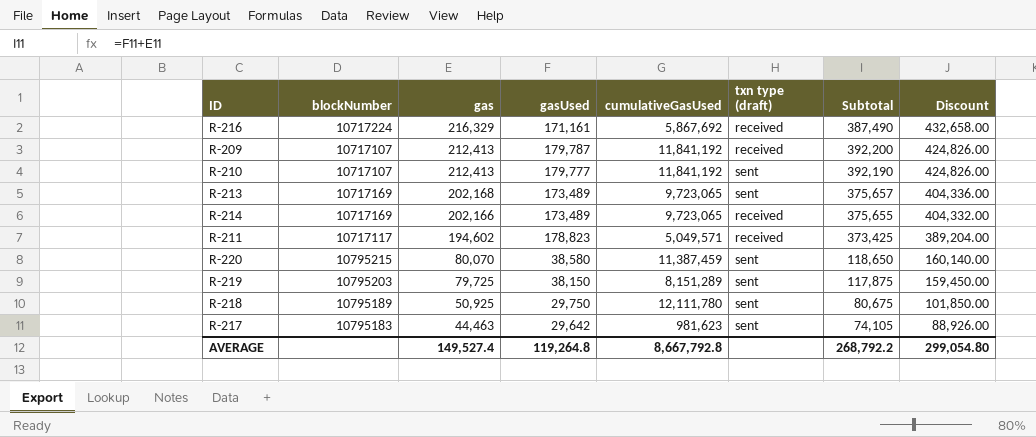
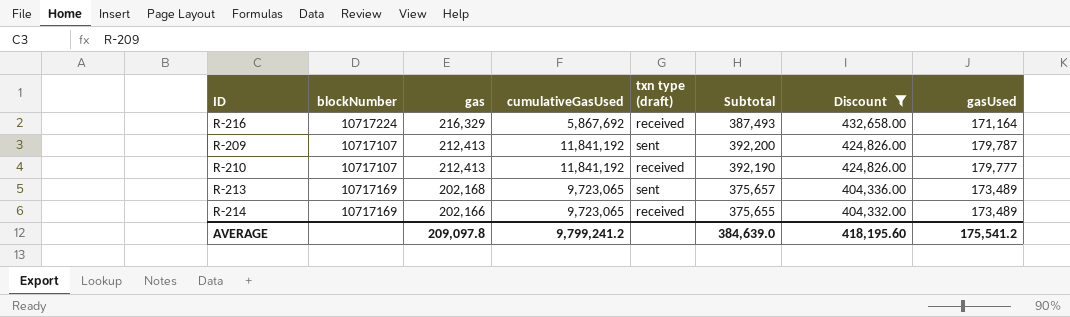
filter: none -> Discount >= 404,332.00
column gasUsed | position: 4 -> 8
R-216 | Subtotal: 387,490 -> 387,493
R-216 | gasUsed: 171,161 -> 171,164
R-209 | txn type (draft): received -> sent
R-210 | txn type (draft): sent -> received
AVERAGE | gas: 149,527.4 -> 209,097.8
AVERAGE | cumulativeGasUsed: 8,667,792.8 -> 9,799,241.2
AVERAGE | Subtotal: 268,792.2 -> 384,639.0
AVERAGE | Discount: 299,054.80 -> 418,195.60
AVERAGE | gasUsed: 119,264.8 -> 175,541.2

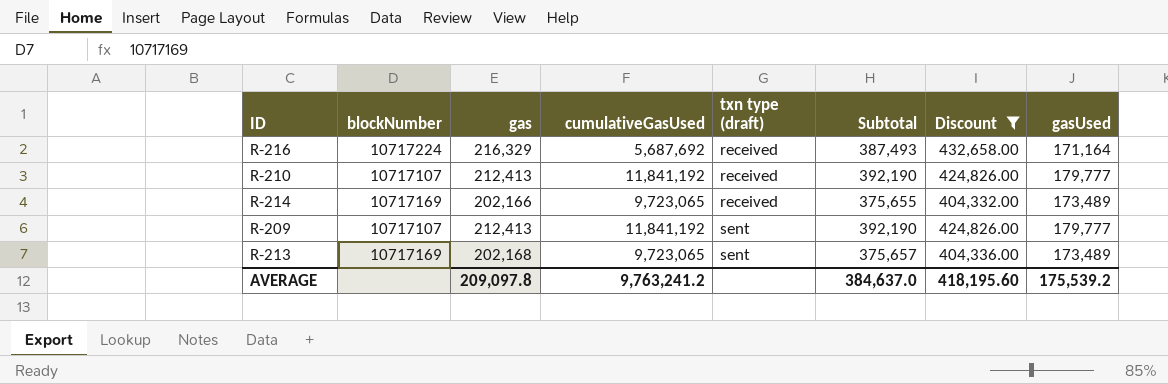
row order: gas descending -> txn type (draft) ascending
R-216 | cumulativeGasUsed: 5,867,692 -> 5,687,692
R-209 | Subtotal: 392,200 -> 392,190
R-209 | gasUsed: 179,787 -> 179,777
AVERAGE | cumulativeGasUsed: 9,799,241.2 -> 9,763,241.2
AVERAGE | Subtotal: 384,639.0 -> 384,637.0
AVERAGE | gasUsed: 175,541.2 -> 175,539.2

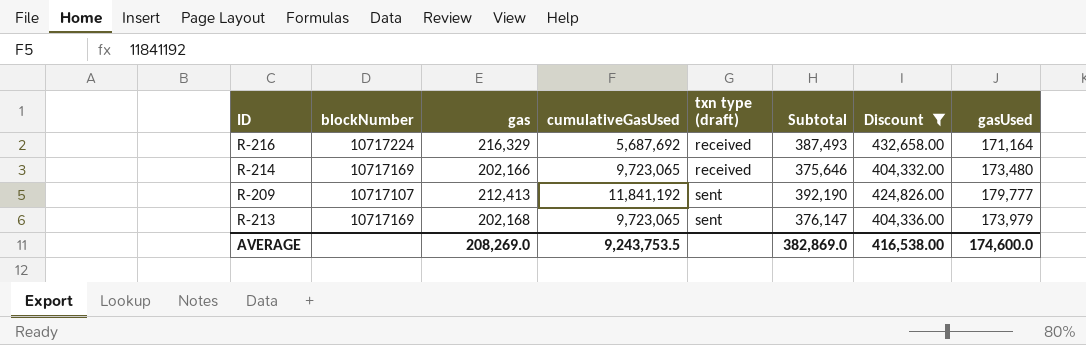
row R-210: 10717107 | 212,413 | 11,841,192 | received | 392,190 | 424,826.00 | 179,777 -> none
R-214 | Subtotal: 375,655 -> 375,646
R-214 | gasUsed: 173,489 -> 173,480
R-213 | Subtotal: 375,657 -> 376,147
R-213 | gasUsed: 173,489 -> 173,979
AVERAGE | gas: 209,097.8 -> 208,269.0
AVERAGE | cumulativeGasUsed: 9,763,241.2 -> 9,243,753.5
AVERAGE | Subtotal: 384,637.0 -> 382,869.0
AVERAGE | Discount: 418,195.60 -> 416,538.00
AVERAGE | gasUsed: 175,539.2 -> 174,600.0

